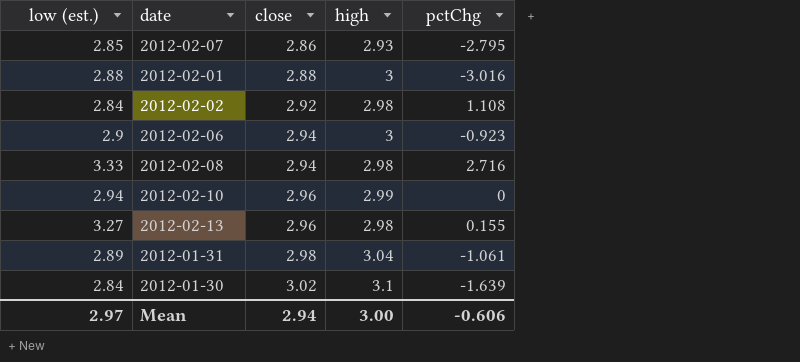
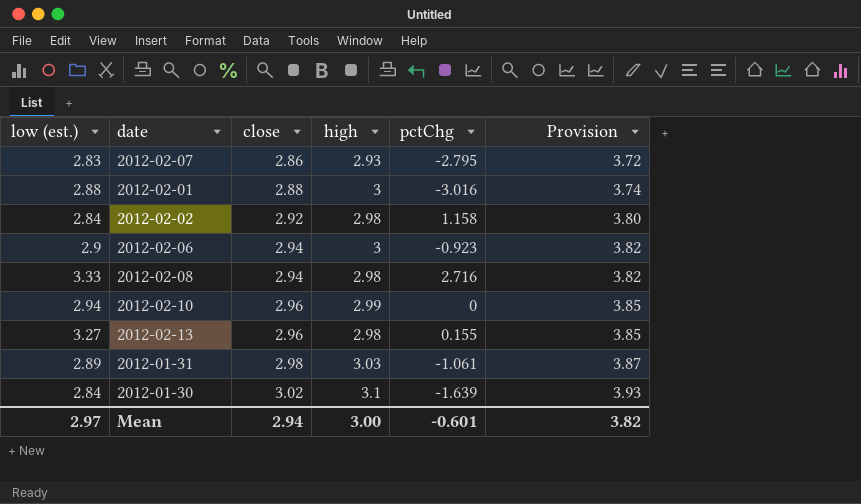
column Provision | formula: none -> [close] * 1.3
2012-02-07 | low (est.): 2.85 -> 2.83
2012-02-02 | pctChg: 1.108 -> 1.158
2012-01-31 | high: 3.04 -> 3.03
Mean | pctChg: -0.606 -> -0.601

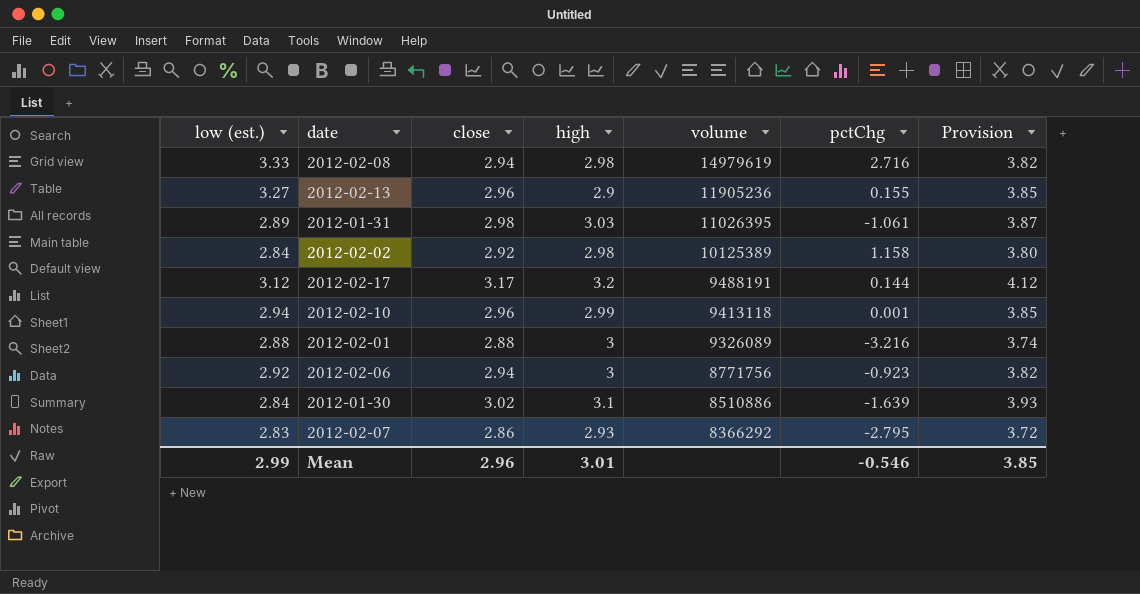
row order: close ascending -> volume descending
column volume | position: none -> 5
2012-02-13 | high: 2.98 -> 2.9
row 2012-02-17: none -> 3.12 | 3.17 | 3.2 | 9488191 | 0.144 | 4.12
2012-02-10 | pctChg: 0 -> 0.001
2012-02-01 | pctChg: -3.016 -> -3.216
2012-02-06 | low (est.): 2.9 -> 2.92
Mean | low (est.): 2.97 -> 2.99
Mean | close: 2.94 -> 2.96
Mean | high: 3.00 -> 3.01
Mean | pctChg: -0.601 -> -0.546
Mean | Provision: 3.82 -> 3.85

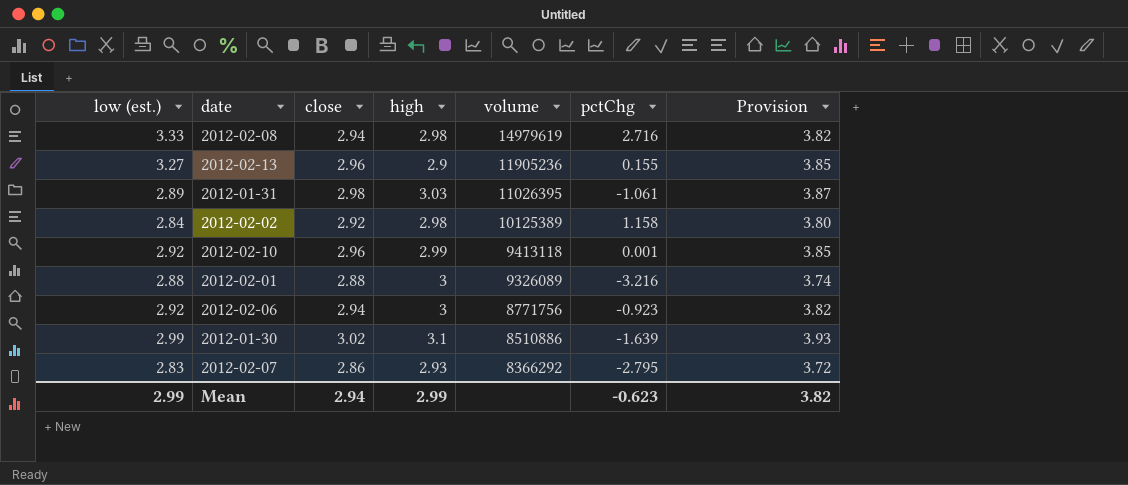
row 2012-02-17: 3.12 | 3.17 | 3.2 | 9488191 | 0.144 | 4.12 -> none
2012-02-10 | low (est.): 2.94 -> 2.92
2012-01-30 | low (est.): 2.84 -> 2.99
Mean | close: 2.96 -> 2.94
Mean | high: 3.01 -> 2.99
Mean | pctChg: -0.546 -> -0.623
Mean | Provision: 3.85 -> 3.82

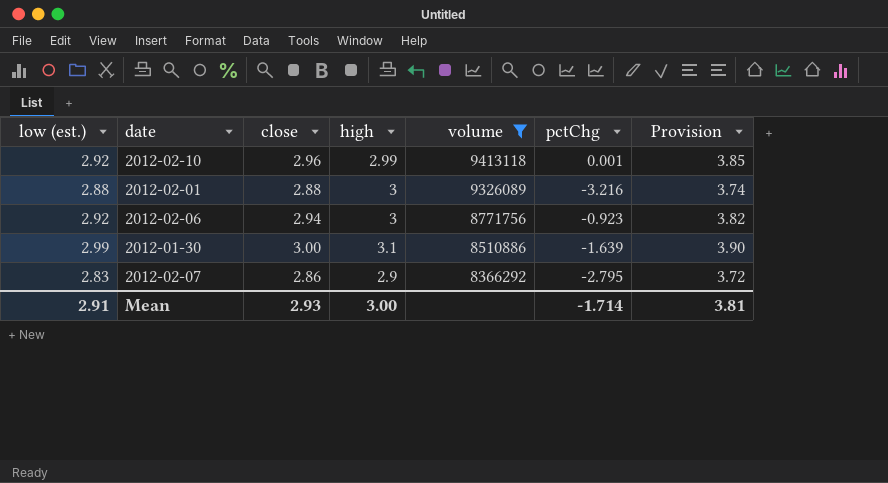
filter: none -> volume <= 9413118
2012-01-30 | close: 3.02 -> 3.00
2012-01-30 | Provision: 3.93 -> 3.90
2012-02-07 | high: 2.93 -> 2.9
Mean | low (est.): 2.99 -> 2.91
Mean | close: 2.94 -> 2.93
Mean | high: 2.99 -> 3.00
Mean | pctChg: -0.623 -> -1.714
Mean | Provision: 3.82 -> 3.81

